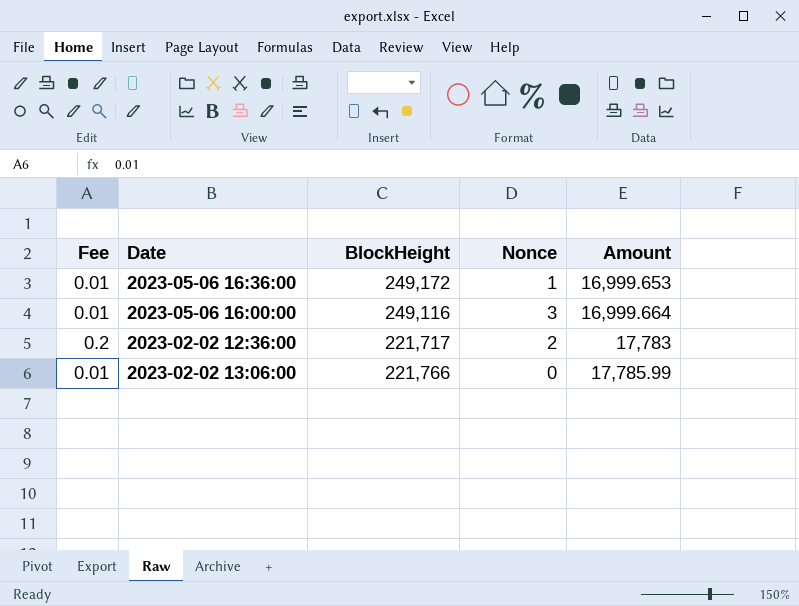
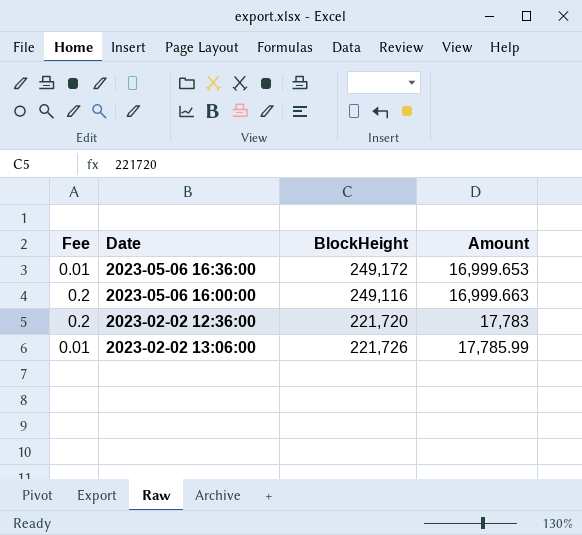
column Nonce | position: 4 -> none
2023-05-06 16:00:00 | Fee: 0.01 -> 0.2
2023-05-06 16:00:00 | Amount: 16,999.664 -> 16,999.663
2023-02-02 12:36:00 | BlockHeight: 221,717 -> 221,720
2023-02-02 13:06:00 | BlockHeight: 221,766 -> 221,726

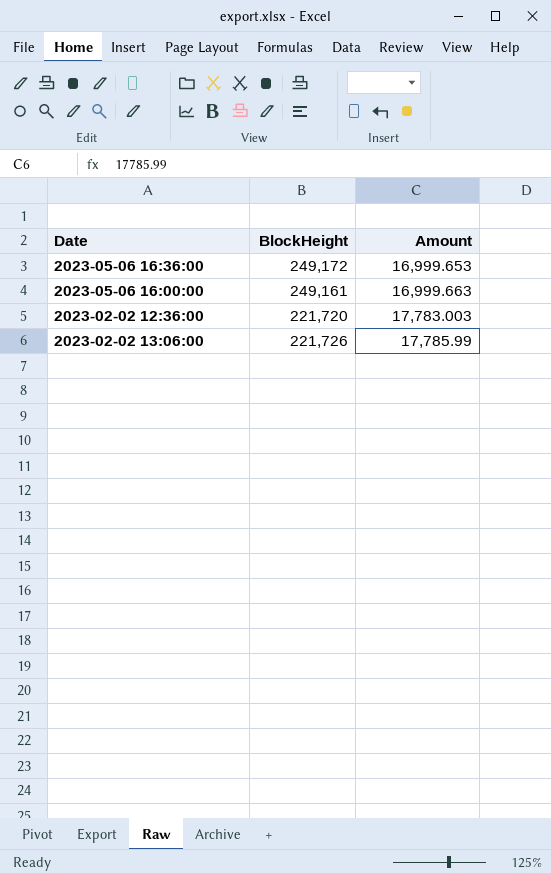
column Fee | position: 1 -> none
2023-05-06 16:00:00 | BlockHeight: 249,116 -> 249,161
2023-02-02 12:36:00 | Amount: 17,783 -> 17,783.003

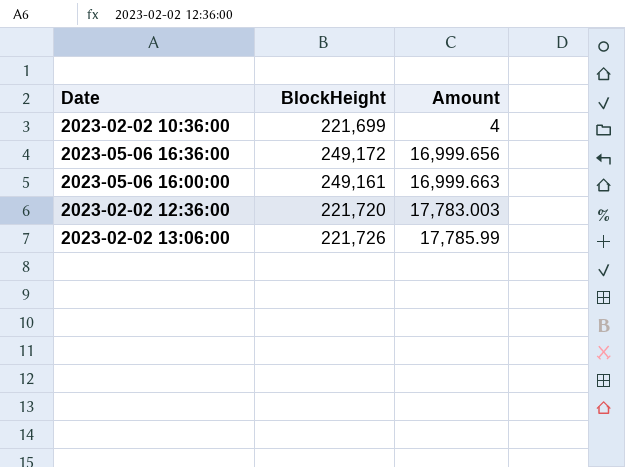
row 2023-02-02 10:36:00: none -> 221,699 | 4
2023-05-06 16:36:00 | Amount: 16,999.653 -> 16,999.656

